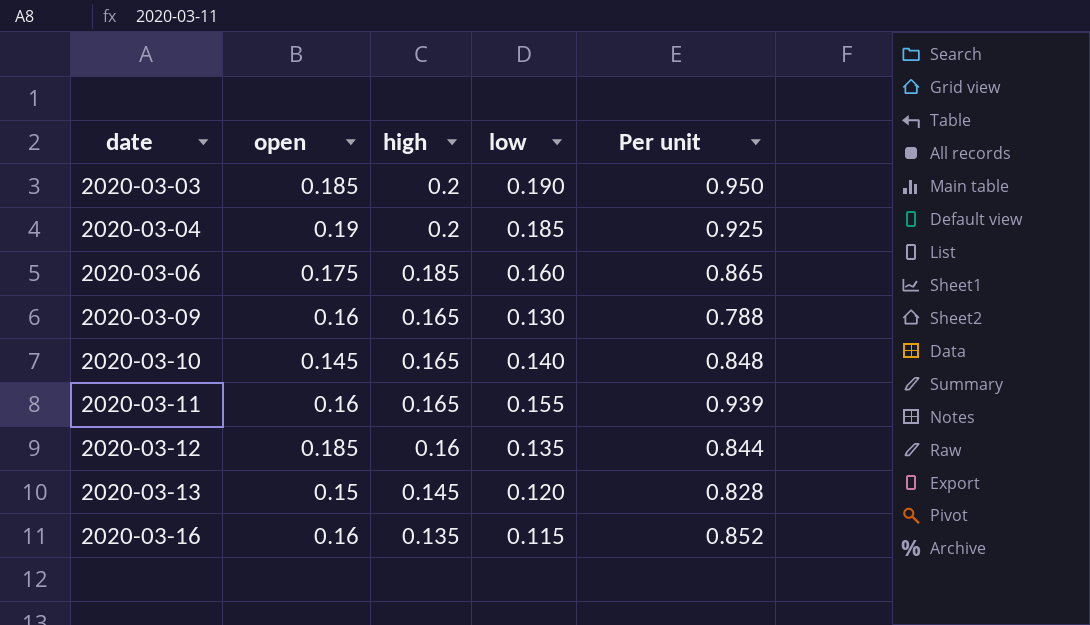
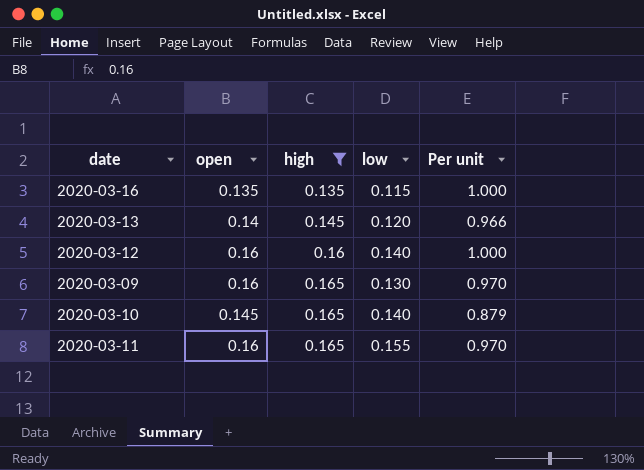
filter: none -> high <= 0.165
row order: date ascending -> high ascending
column Per unit | formula: [low] / [high] -> [open] / [high]
2020-03-16 | open: 0.16 -> 0.135
2020-03-13 | open: 0.15 -> 0.14
2020-03-12 | open: 0.185 -> 0.16
2020-03-12 | low: 0.135 -> 0.140

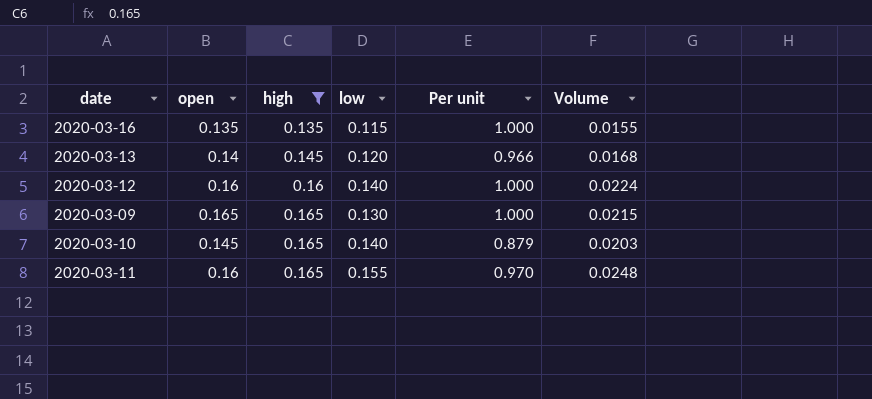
column Volume | formula: none -> [open] * [low]
2020-03-09 | open: 0.16 -> 0.165
2020-03-09 | Per unit: 0.970 -> 1.000

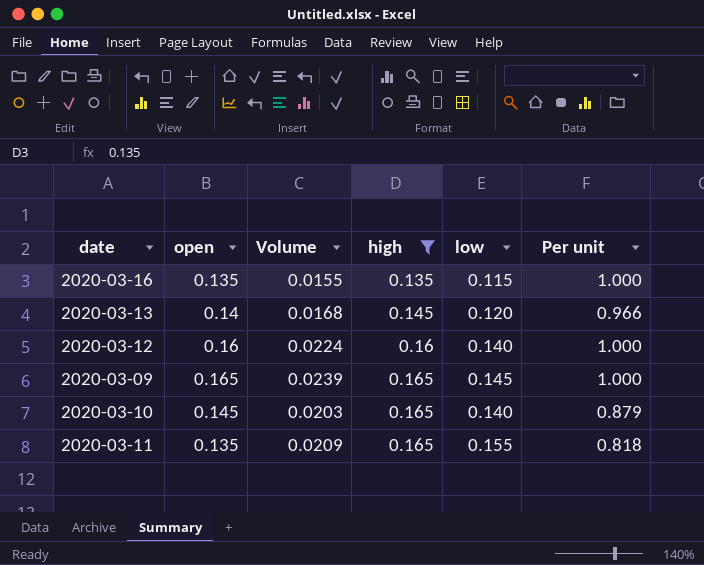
column Volume | position: 6 -> 3
2020-03-09 | Volume: 0.0215 -> 0.0239
2020-03-09 | low: 0.130 -> 0.145
2020-03-11 | open: 0.16 -> 0.135
2020-03-11 | Volume: 0.0248 -> 0.0209
2020-03-11 | Per unit: 0.970 -> 0.818

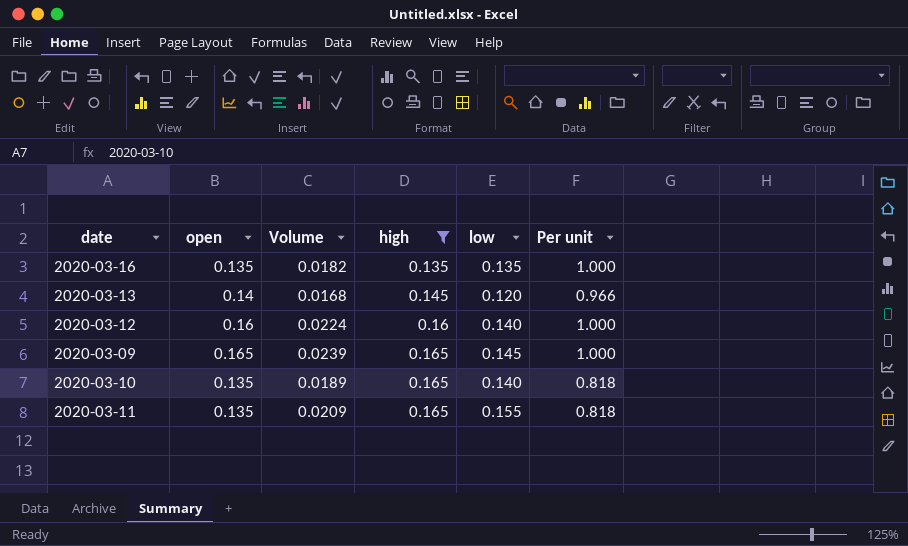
2020-03-16 | Volume: 0.0155 -> 0.0182
2020-03-16 | low: 0.115 -> 0.135
2020-03-10 | open: 0.145 -> 0.135
2020-03-10 | Volume: 0.0203 -> 0.0189
2020-03-10 | Per unit: 0.879 -> 0.818

